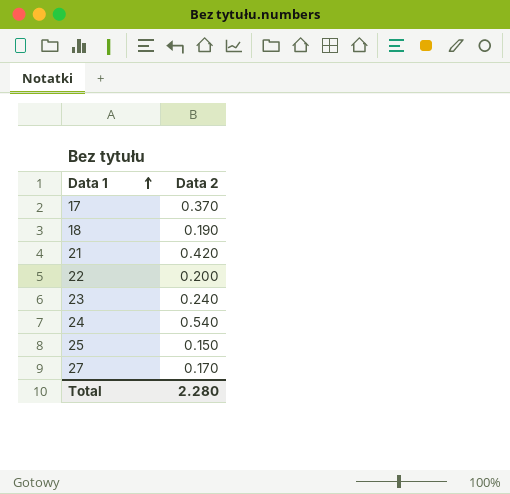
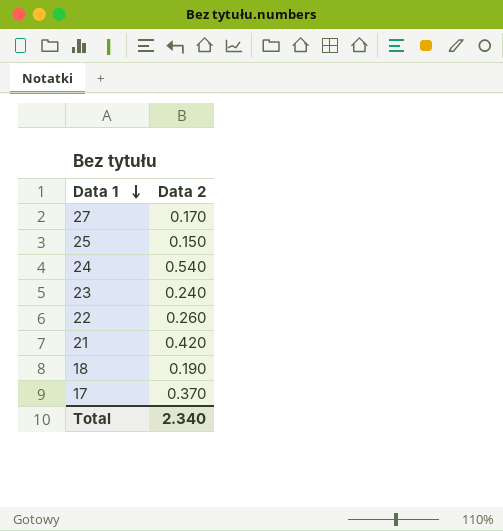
row order: Data 1 ascending -> Data 1 descending
22 | Data 2: 0.200 -> 0.260
Total | Data 2: 2.280 -> 2.340

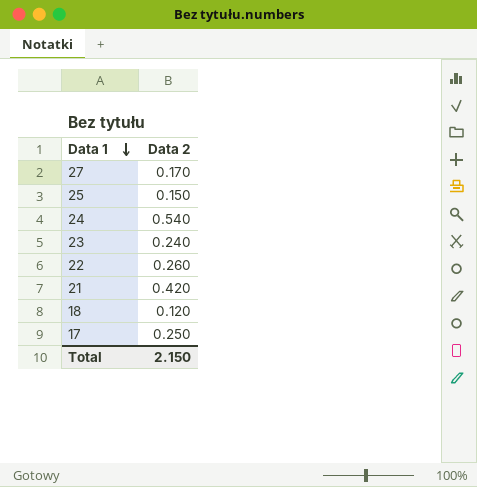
18 | Data 2: 0.190 -> 0.120
17 | Data 2: 0.370 -> 0.250
Total | Data 2: 2.340 -> 2.150

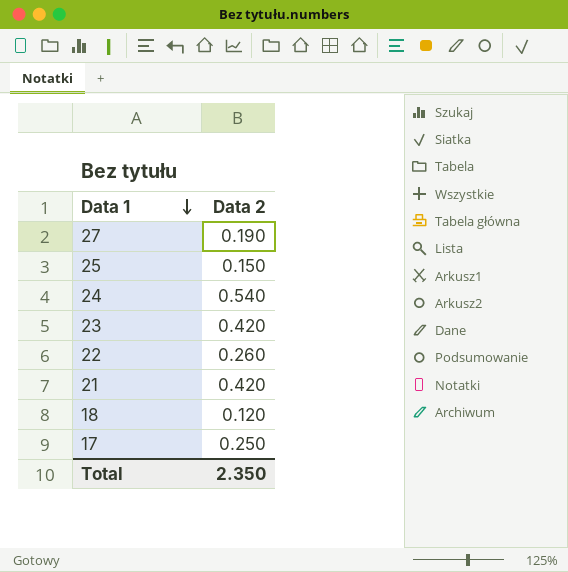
27 | Data 2: 0.170 -> 0.190
23 | Data 2: 0.240 -> 0.420
Total | Data 2: 2.150 -> 2.350

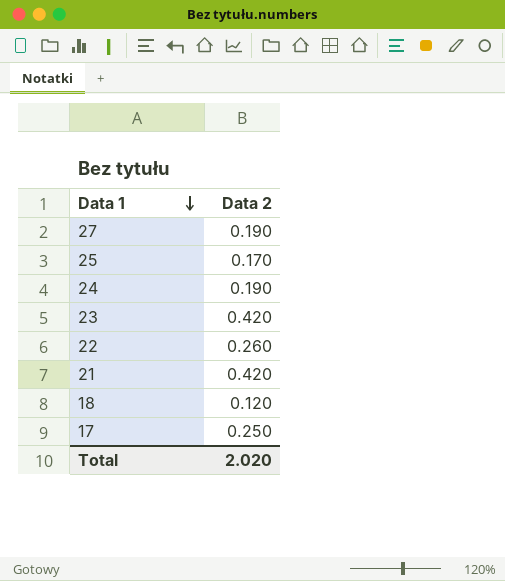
25 | Data 2: 0.150 -> 0.170
24 | Data 2: 0.540 -> 0.190
Total | Data 2: 2.350 -> 2.020

